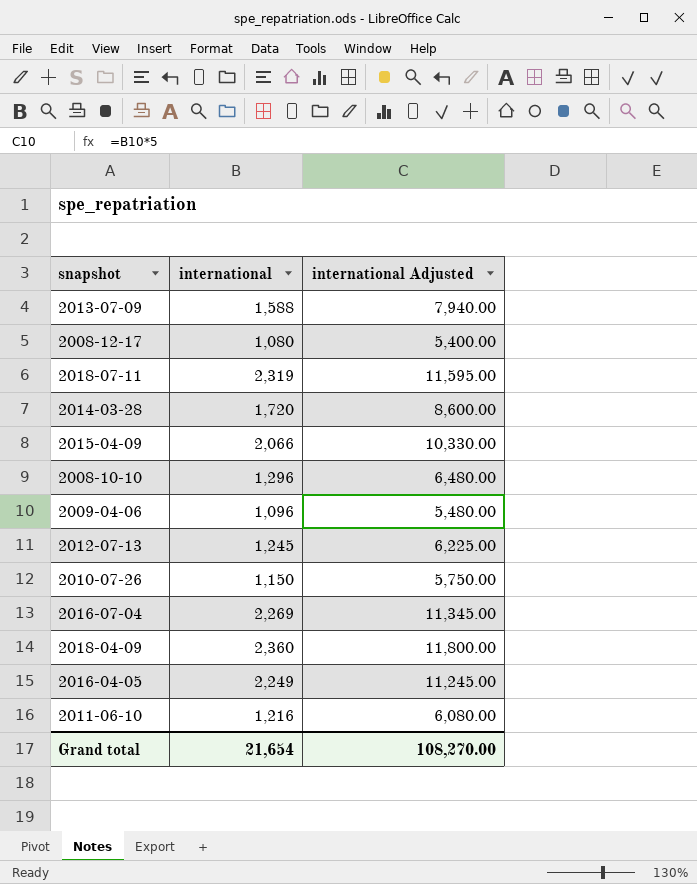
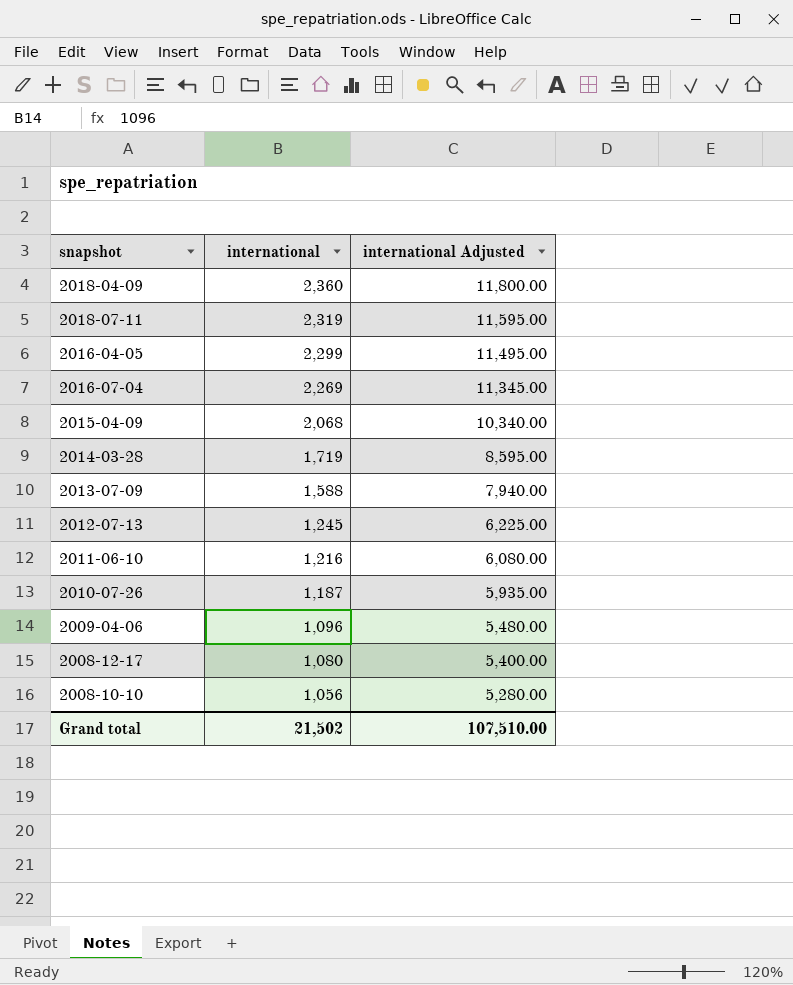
row order: none -> international descending
2016-04-05 | international: 2,249 -> 2,299
2016-04-05 | international Adjusted: 11,245.00 -> 11,495.00
2015-04-09 | international: 2,066 -> 2,068
2015-04-09 | international Adjusted: 10,330.00 -> 10,340.00
2014-03-28 | international: 1,720 -> 1,719
2014-03-28 | international Adjusted: 8,600.00 -> 8,595.00
2010-07-26 | international: 1,150 -> 1,187
2010-07-26 | international Adjusted: 5,750.00 -> 5,935.00
2008-10-10 | international: 1,296 -> 1,056
2008-10-10 | international Adjusted: 6,480.00 -> 5,280.00
Grand total | international: 21,654 -> 21,502
Grand total | international Adjusted: 108,270.00 -> 107,510.00

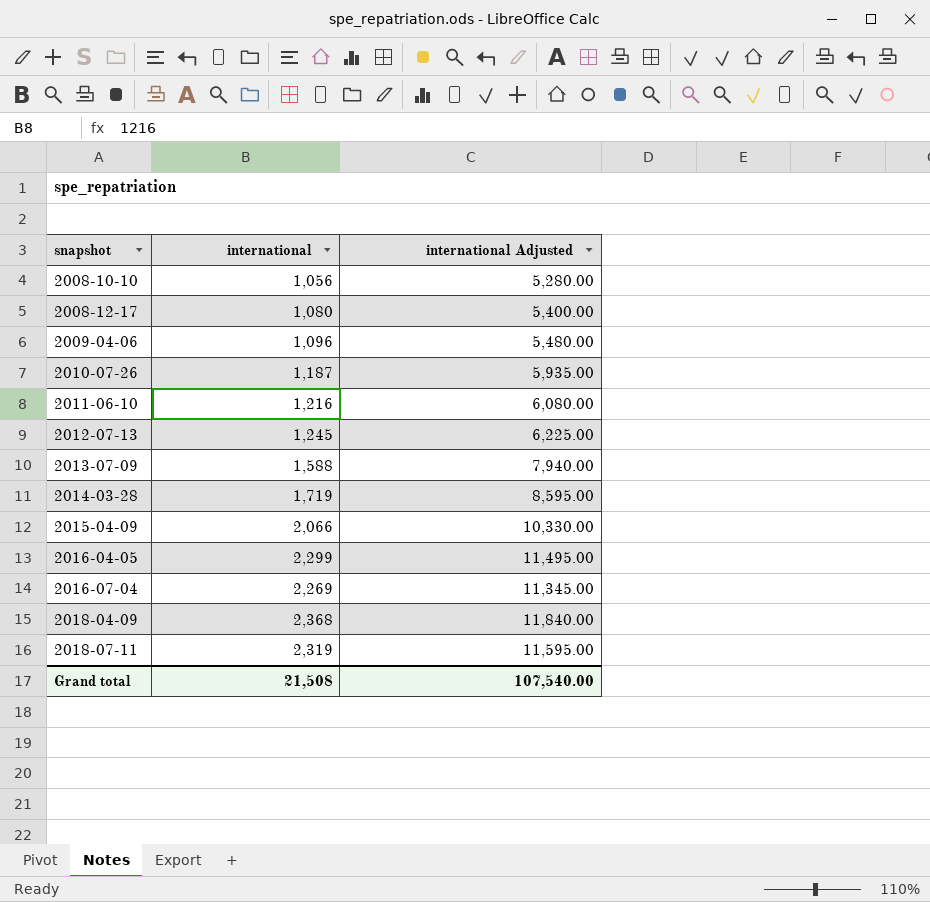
row order: international descending -> snapshot ascending
2015-04-09 | international: 2,068 -> 2,066
2015-04-09 | international Adjusted: 10,340.00 -> 10,330.00
2018-04-09 | international: 2,360 -> 2,368
2018-04-09 | international Adjusted: 11,800.00 -> 11,840.00
Grand total | international: 21,502 -> 21,508
Grand total | international Adjusted: 107,510.00 -> 107,540.00

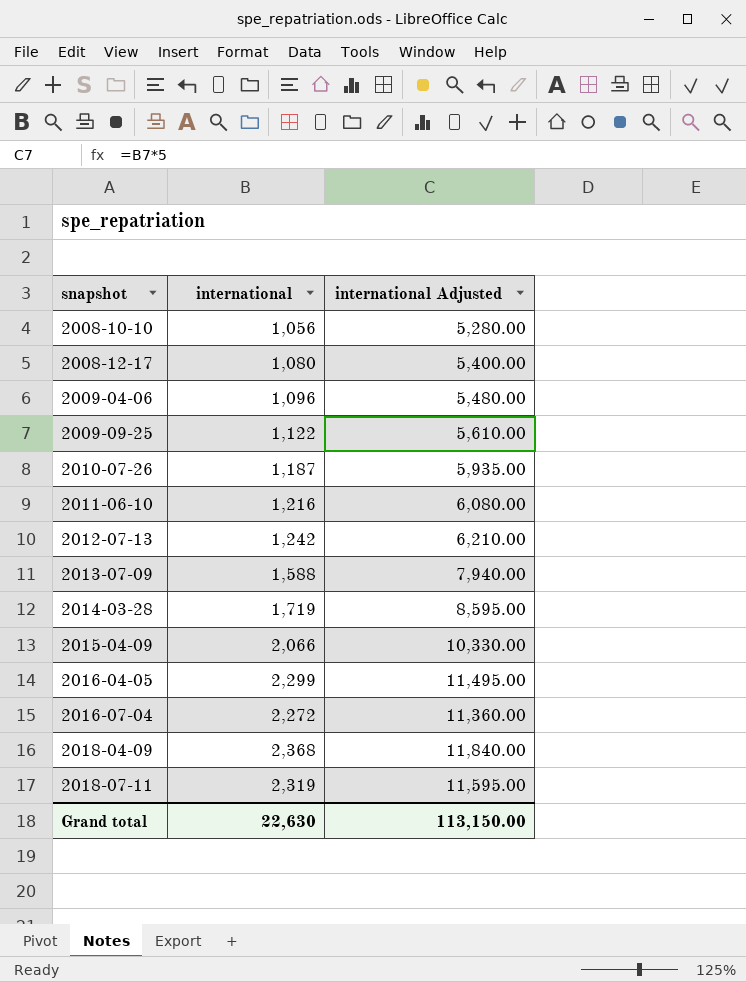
row 2009-09-25: none -> 1,122 | 5,610.00
2012-07-13 | international: 1,245 -> 1,242
2012-07-13 | international Adjusted: 6,225.00 -> 6,210.00
2016-07-04 | international: 2,269 -> 2,272
2016-07-04 | international Adjusted: 11,345.00 -> 11,360.00
Grand total | international: 21,508 -> 22,630
Grand total | international Adjusted: 107,540.00 -> 113,150.00

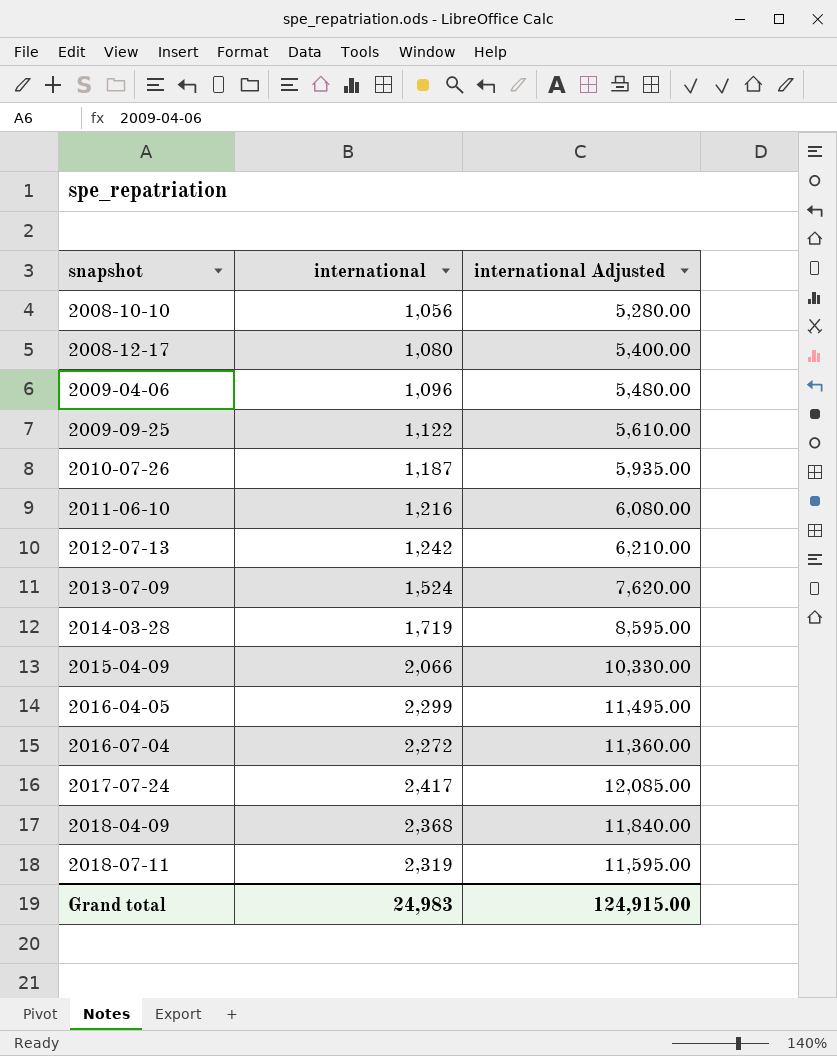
2013-07-09 | international: 1,588 -> 1,524
2013-07-09 | international Adjusted: 7,940.00 -> 7,620.00
row 2017-07-24: none -> 2,417 | 12,085.00
Grand total | international: 22,630 -> 24,983
Grand total | international Adjusted: 113,150.00 -> 124,915.00

